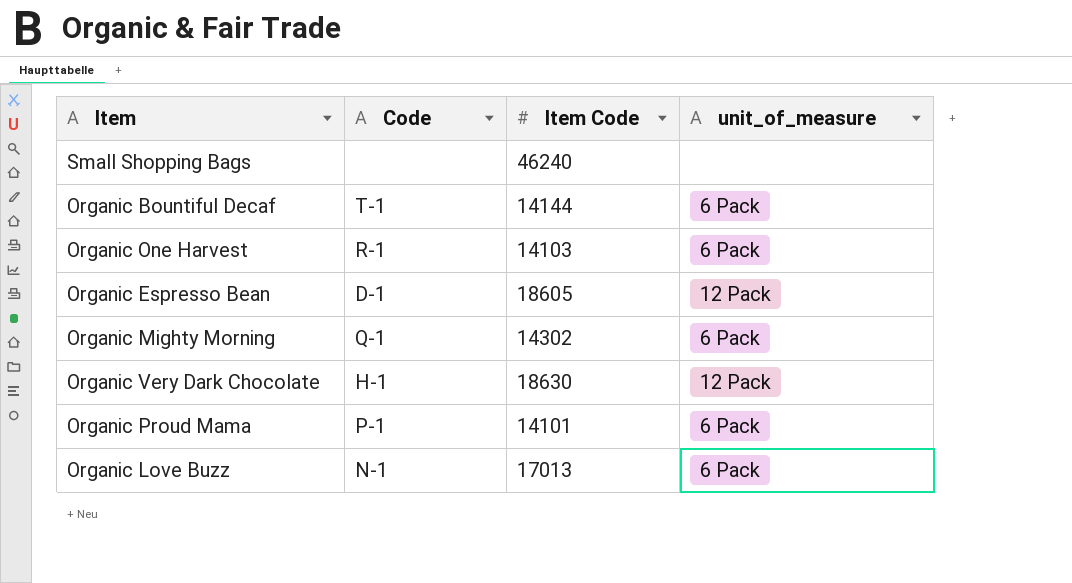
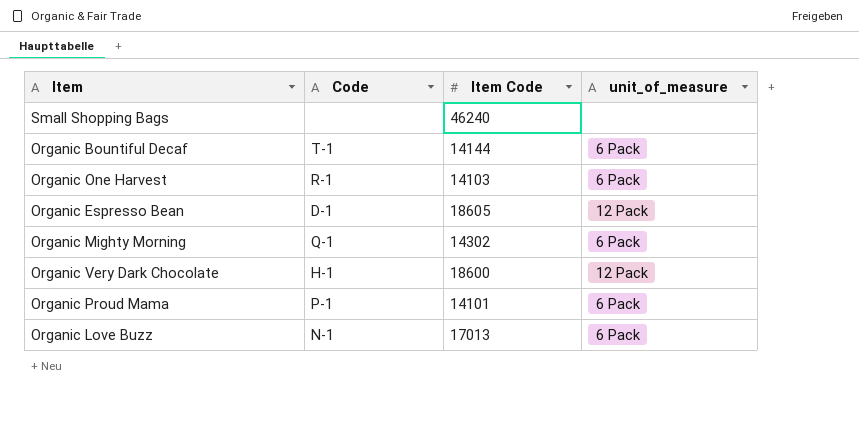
Organic Very Dark Chocolate | Item Code: 18630 -> 18600

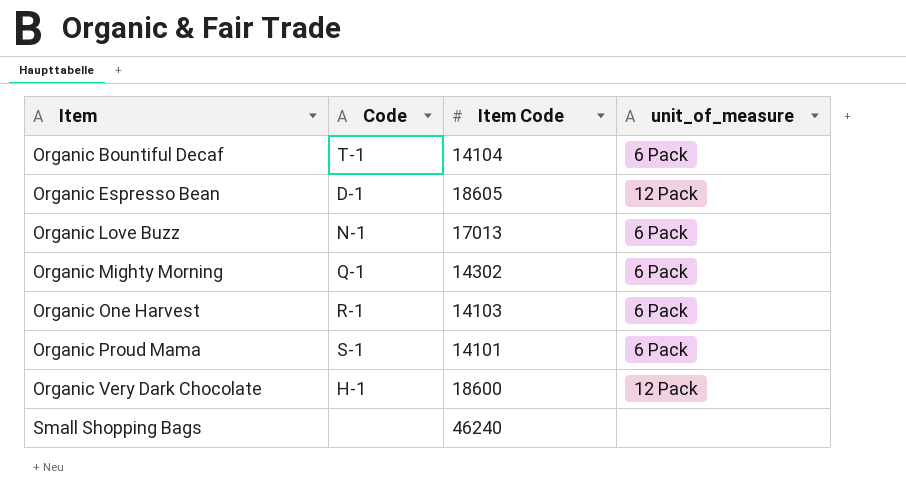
row order: none -> Item ascending
Organic Bountiful Decaf | Item Code: 14144 -> 14104
Organic Proud Mama | Code: P-1 -> S-1

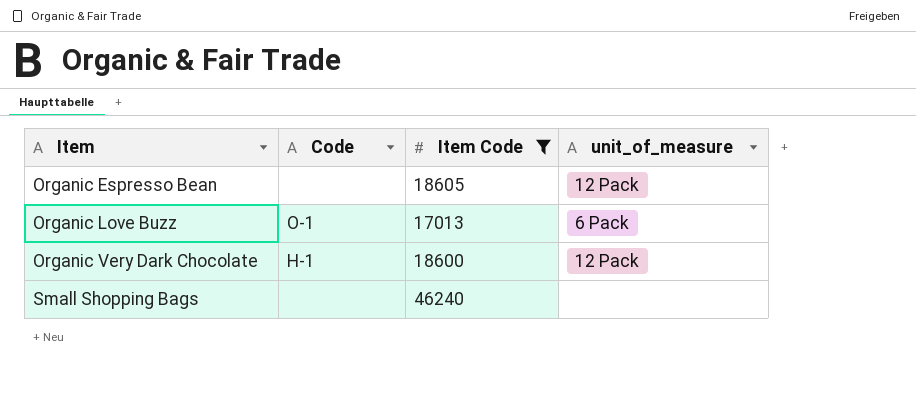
filter: none -> Item Code >= 17013
Organic Espresso Bean | Code: D-1 -> none
Organic Love Buzz | Code: N-1 -> O-1

